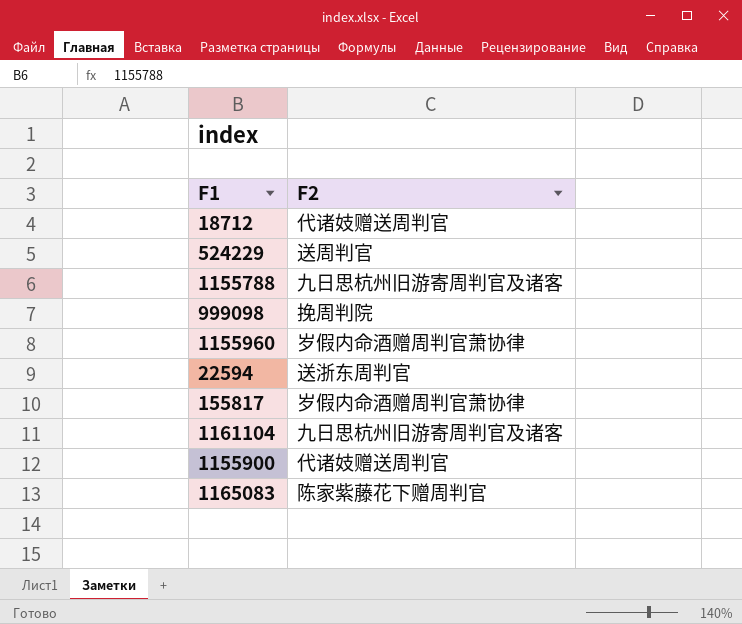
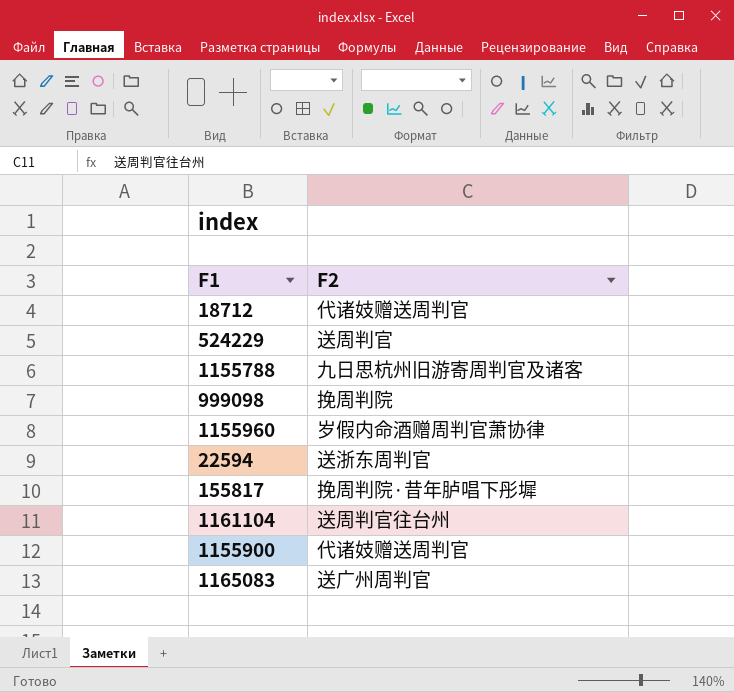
155817 | F2: 岁假内命酒赠周判官萧协律 -> 挽周判院·昔年胪唱下彤墀
1161104 | F2: 九日思杭州旧游寄周判官及诸客 -> 送周判官往台州
1165083 | F2: 陈家紫藤花下赠周判官 -> 送广州周判官

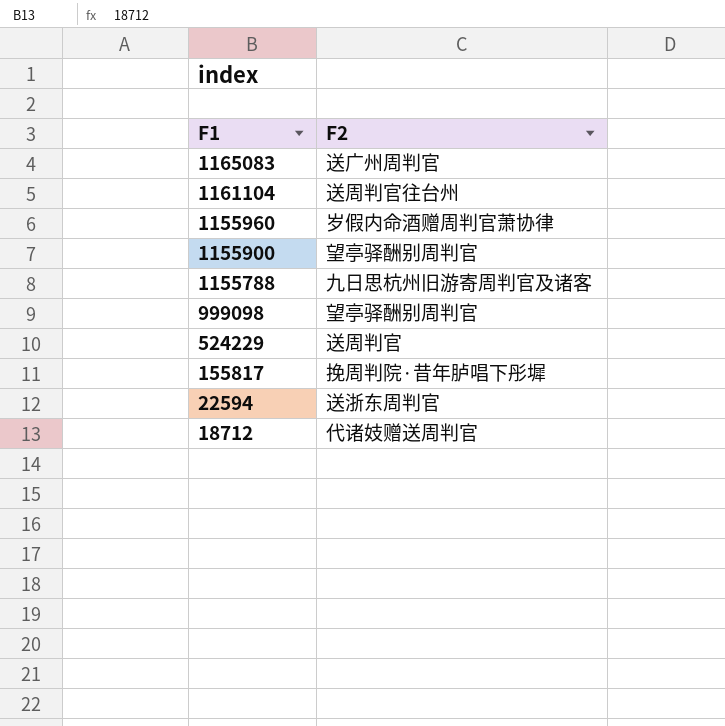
row order: none -> F1 descending
1155900 | F2: 代诸妓赠送周判官 -> 望亭驿酬别周判官
999098 | F2: 挽周判院 -> 望亭驿酬别周判官

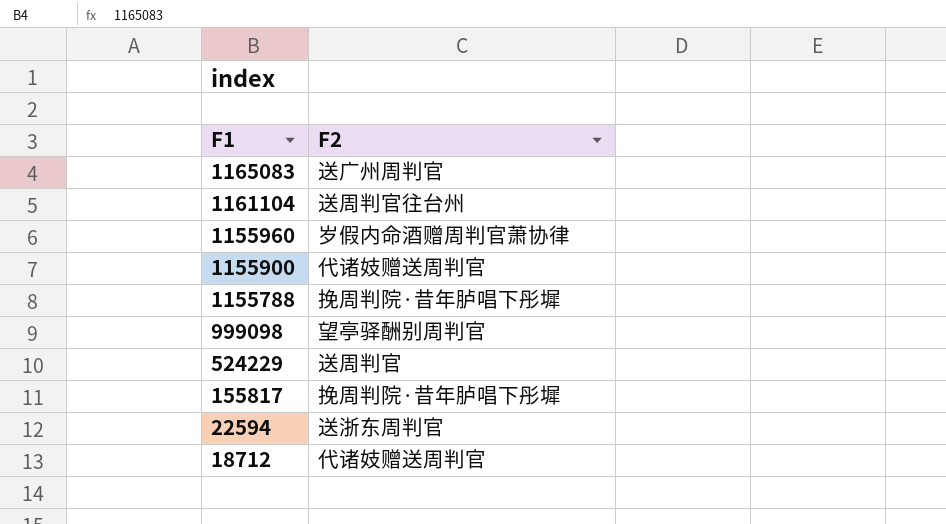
1155900 | F2: 望亭驿酬别周判官 -> 代诸妓赠送周判官
1155788 | F2: 九日思杭州旧游寄周判官及诸客 -> 挽周判院·昔年胪唱下彤墀

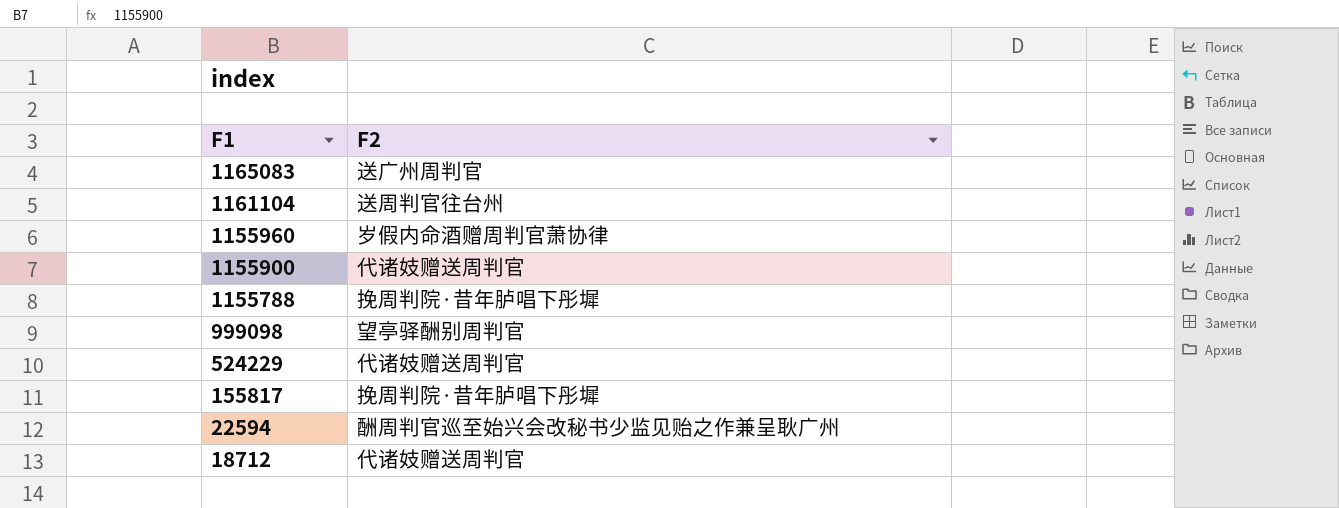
524229 | F2: 送周判官 -> 代诸妓赠送周判官
22594 | F2: 送浙东周判官 -> 酬周判官巡至始兴会改秘书少监见贻之作兼呈耿广州

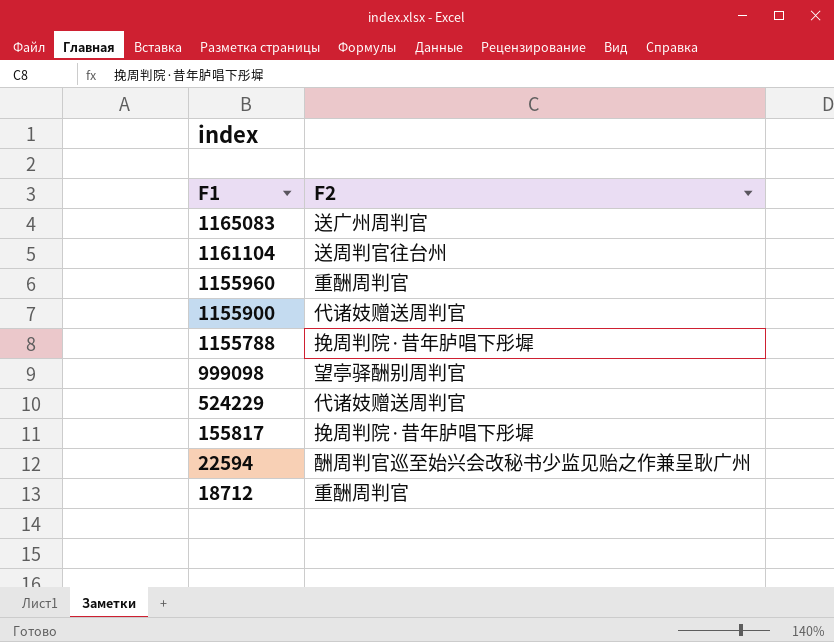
1155960 | F2: 岁假内命酒赠周判官萧协律 -> 重酬周判官
18712 | F2: 代诸妓赠送周判官 -> 重酬周判官

